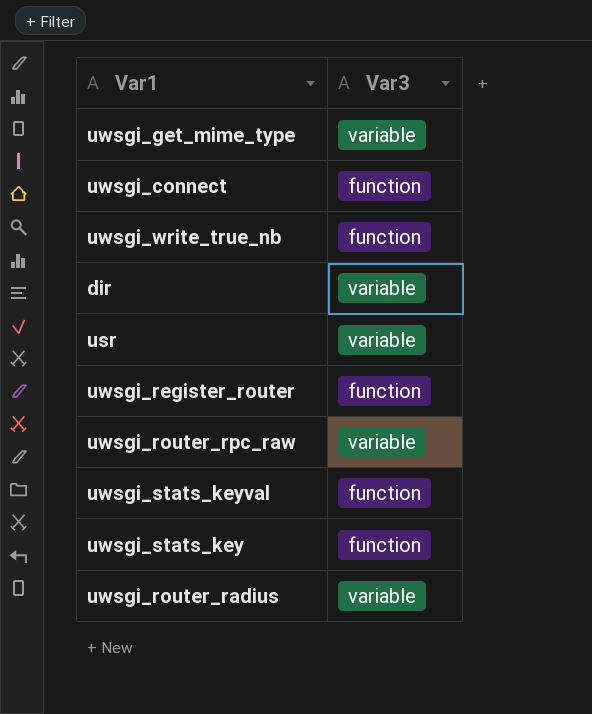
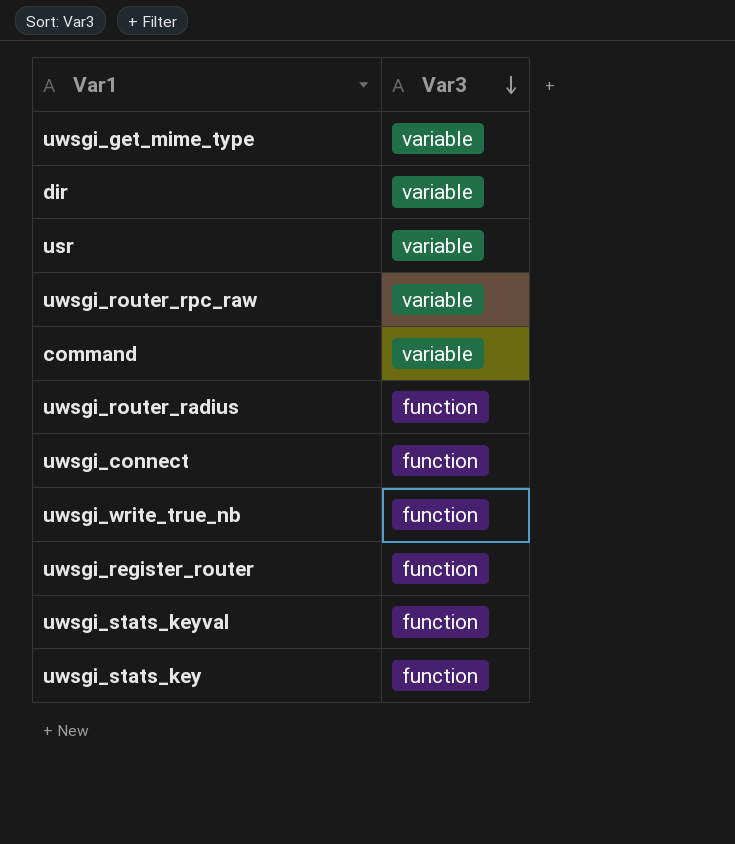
row order: none -> Var3 descending
row command: none -> variable
uwsgi_router_radius | Var3: variable -> function

